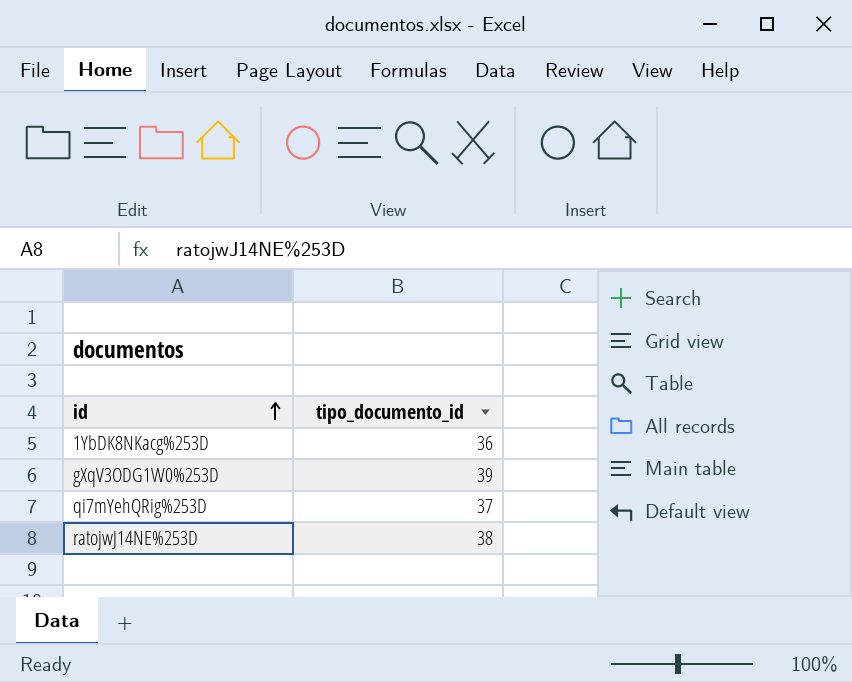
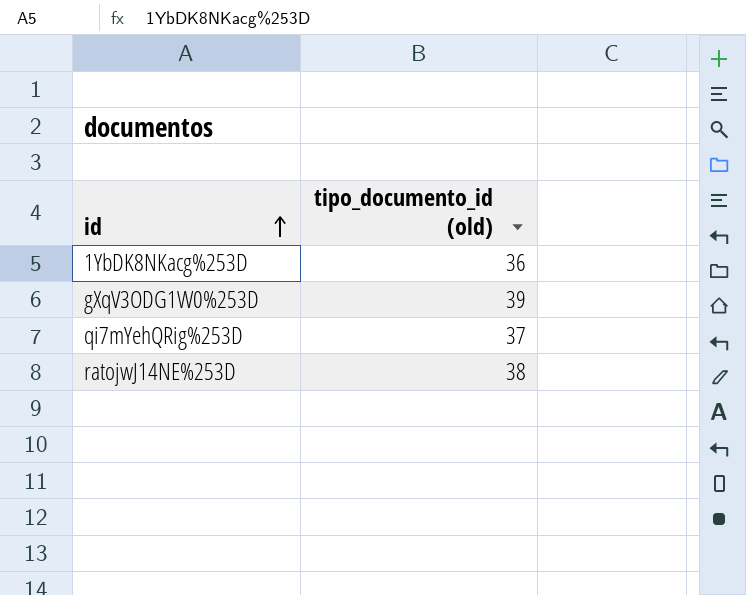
column name: tipo_documento_id -> tipo_documento_id (old)

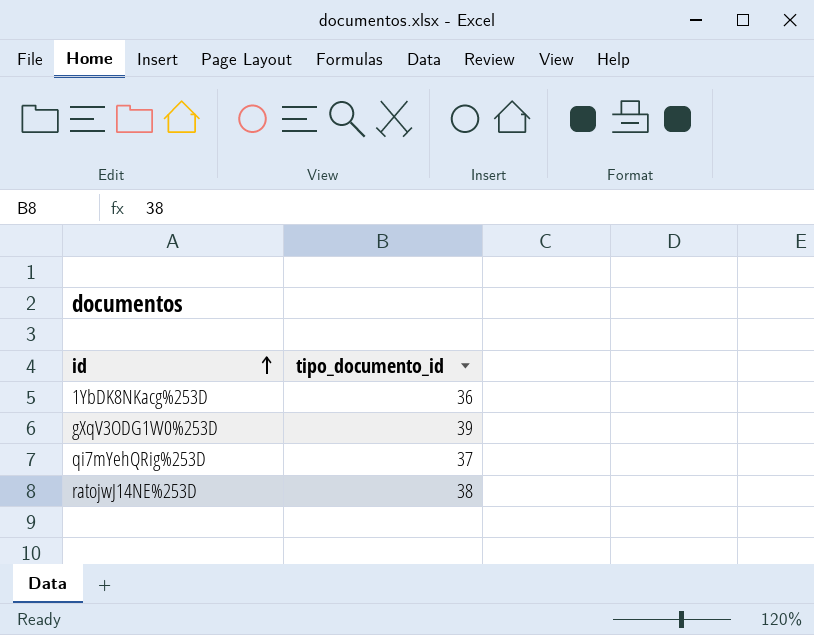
column name: tipo_documento_id (old) -> tipo_documento_id

